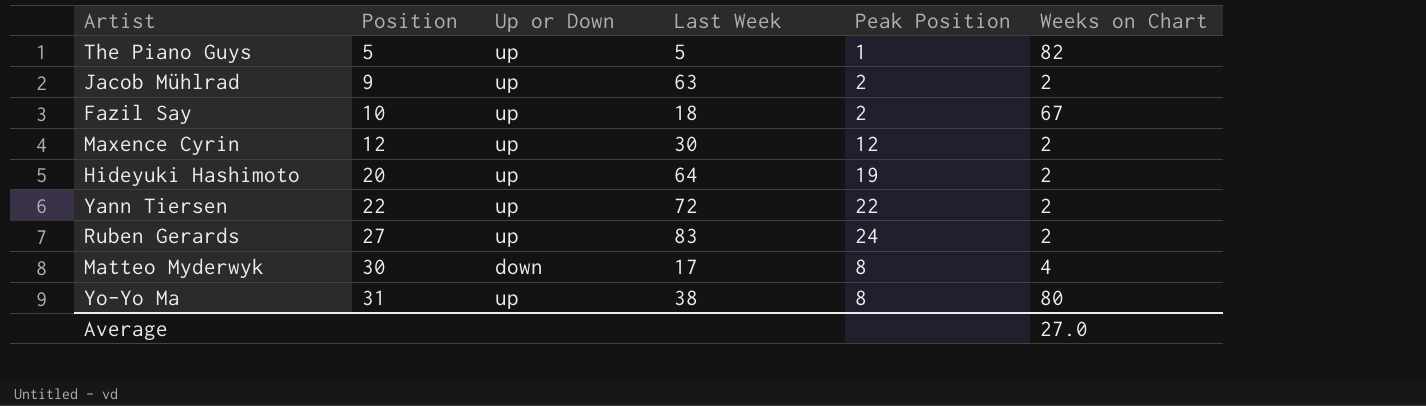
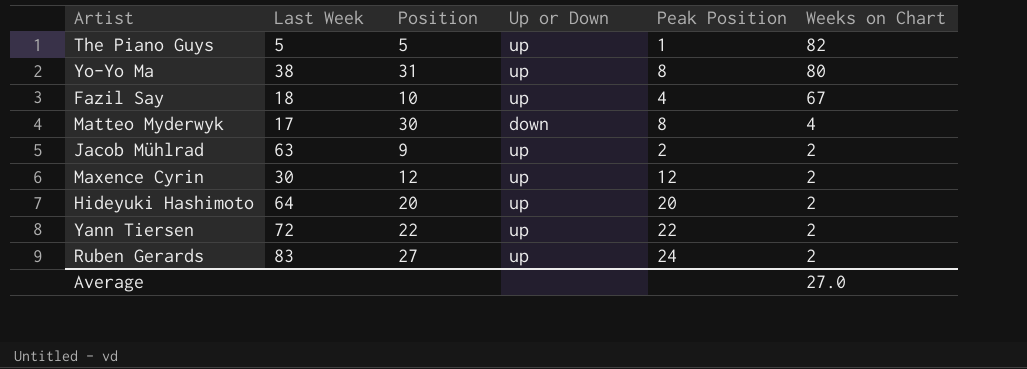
row order: Position ascending -> Weeks on Chart descending
column Last Week | position: 4 -> 2
Fazil Say | Peak Position: 2 -> 4
Hideyuki Hashimoto | Peak Position: 19 -> 20

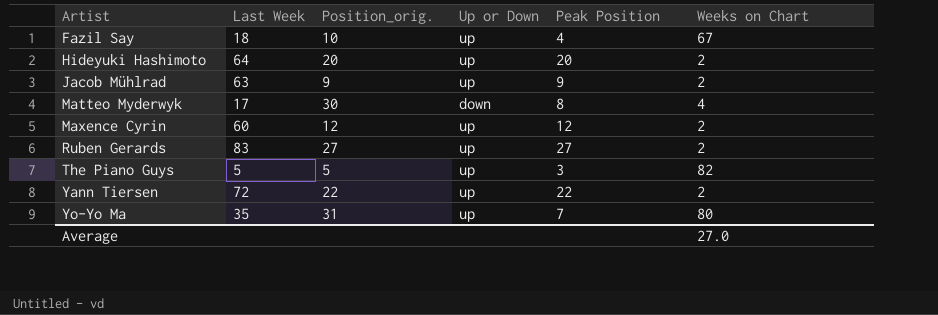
row order: Weeks on Chart descending -> Artist ascending
column name: Position -> Position_orig.
Jacob Mühlrad | Peak Position: 2 -> 9
Maxence Cyrin | Last Week: 30 -> 60
Ruben Gerards | Peak Position: 24 -> 27
The Piano Guys | Peak Position: 1 -> 3
Yo-Yo Ma | Last Week: 38 -> 35
Yo-Yo Ma | Peak Position: 8 -> 7

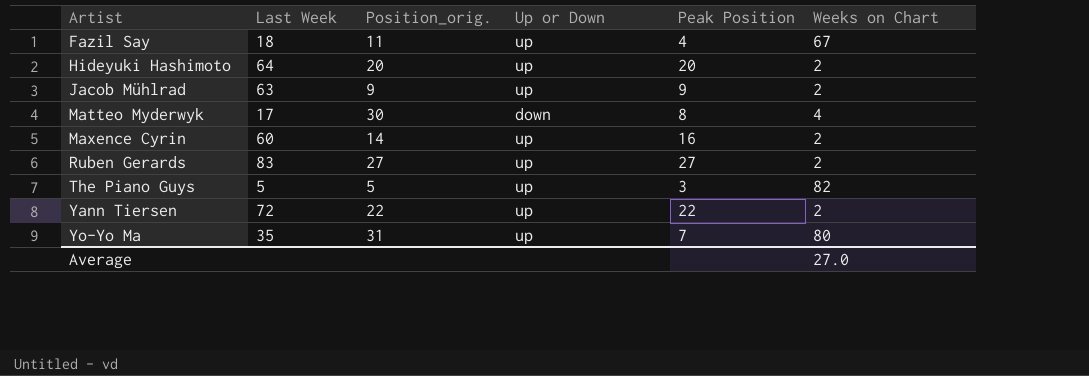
Fazil Say | Position_orig.: 10 -> 11
Maxence Cyrin | Position_orig.: 12 -> 14
Maxence Cyrin | Peak Position: 12 -> 16

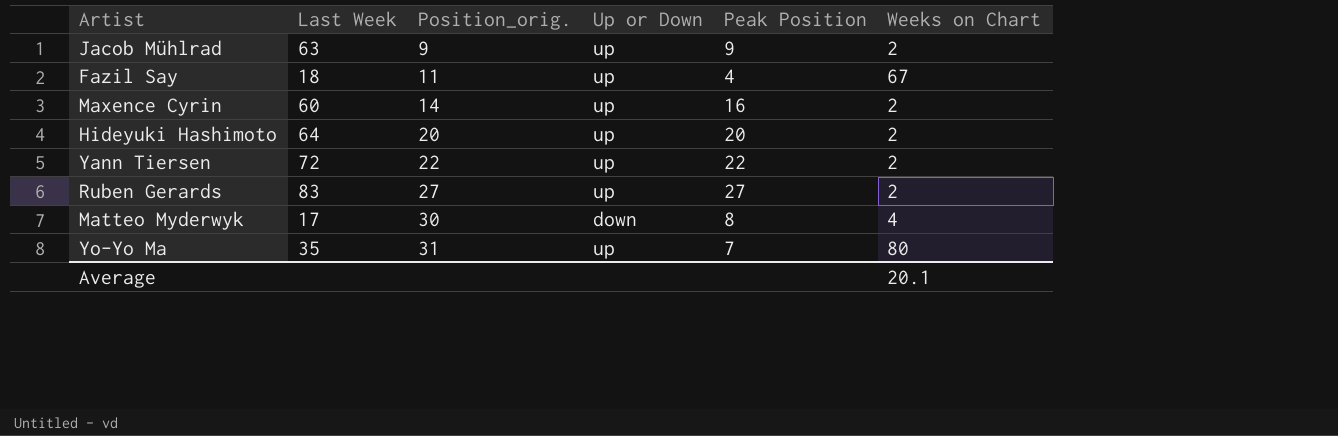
row order: Artist ascending -> Position_orig. ascending
row The Piano Guys: 5 | 5 | up | 3 | 82 -> none
Average | Weeks on Chart: 27.0 -> 20.1

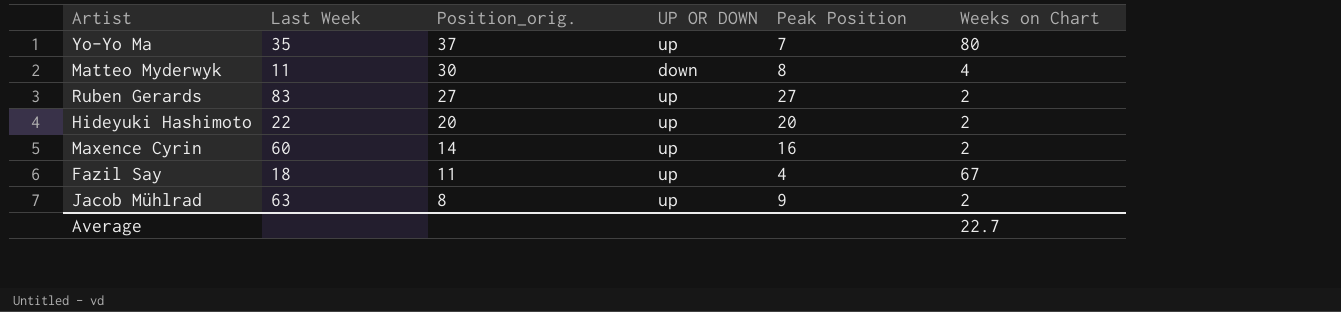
row order: Position_orig. ascending -> Position_orig. descending
column name: Up or Down -> UP OR DOWN
row Yann Tiersen: 72 | 22 | up | 22 | 2 -> none
Yo-Yo Ma | Position_orig.: 31 -> 37
Matteo Myderwyk | Last Week: 17 -> 11
Hideyuki Hashimoto | Last Week: 64 -> 22
Jacob Mühlrad | Position_orig.: 9 -> 8
Average | Weeks on Chart: 20.1 -> 22.7

